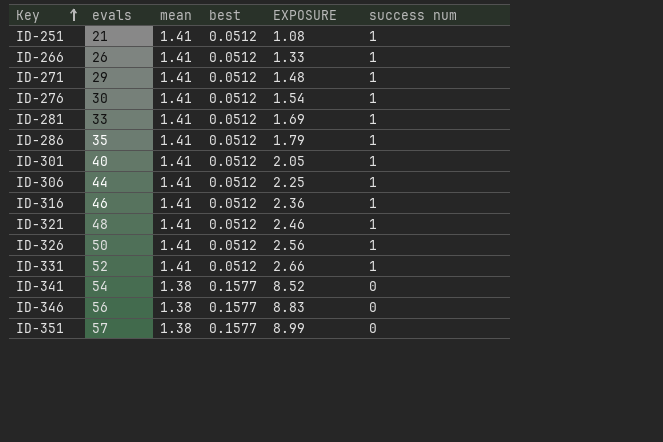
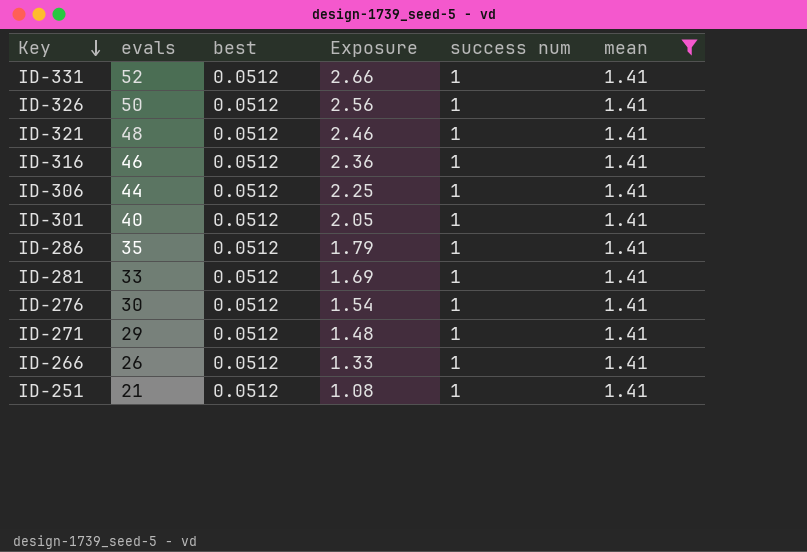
filter: none -> mean = 1.41
row order: Key ascending -> Key descending
column name: EXPOSURE -> Exposure
column mean | position: 3 -> 6

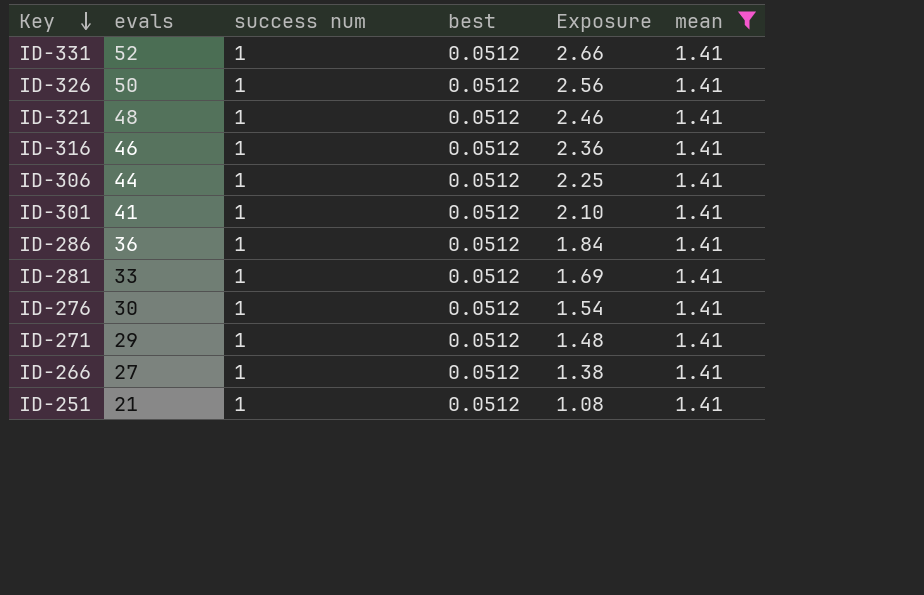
column success num | position: 5 -> 3
ID-301 | evals: 40 -> 41
ID-301 | Exposure: 2.05 -> 2.10
ID-286 | evals: 35 -> 36
ID-286 | Exposure: 1.79 -> 1.84
ID-266 | evals: 26 -> 27
ID-266 | Exposure: 1.33 -> 1.38

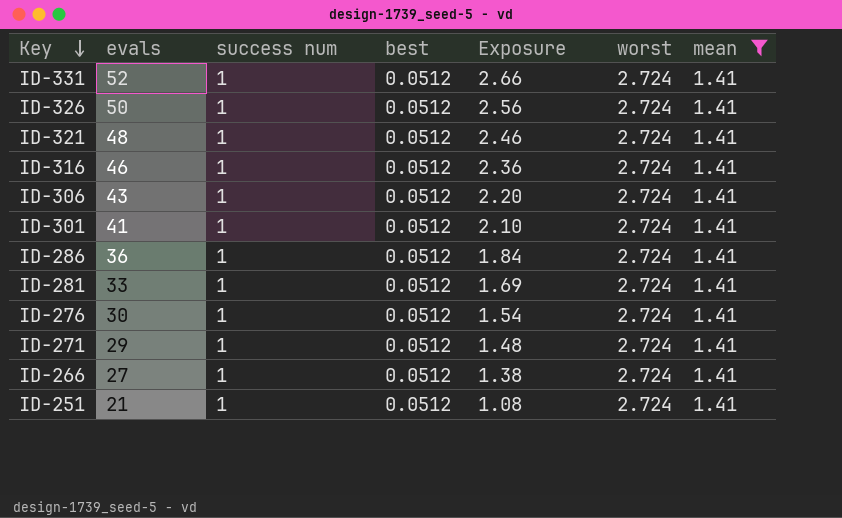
column worst | position: none -> 6
ID-306 | evals: 44 -> 43
ID-306 | Exposure: 2.25 -> 2.20

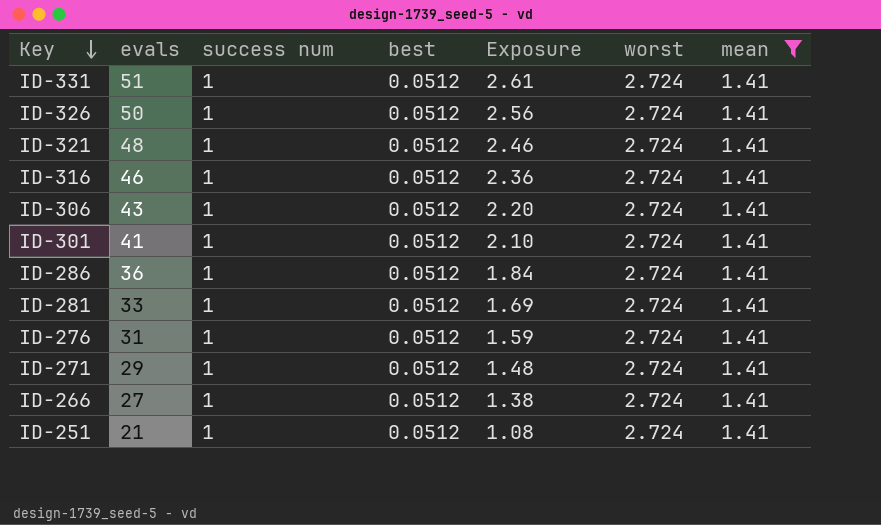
ID-331 | evals: 52 -> 51
ID-331 | Exposure: 2.66 -> 2.61
ID-276 | evals: 30 -> 31
ID-276 | Exposure: 1.54 -> 1.59

